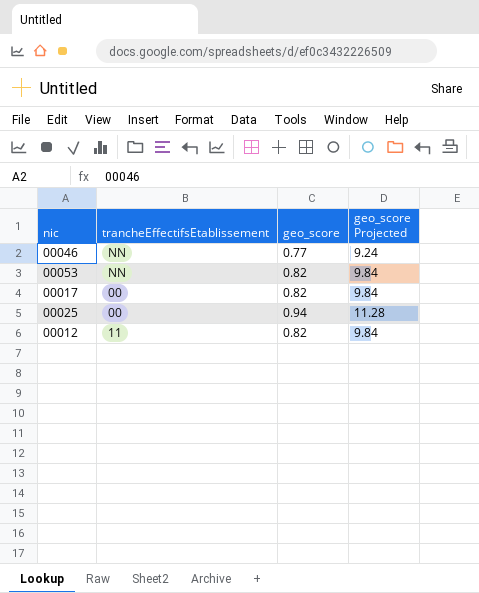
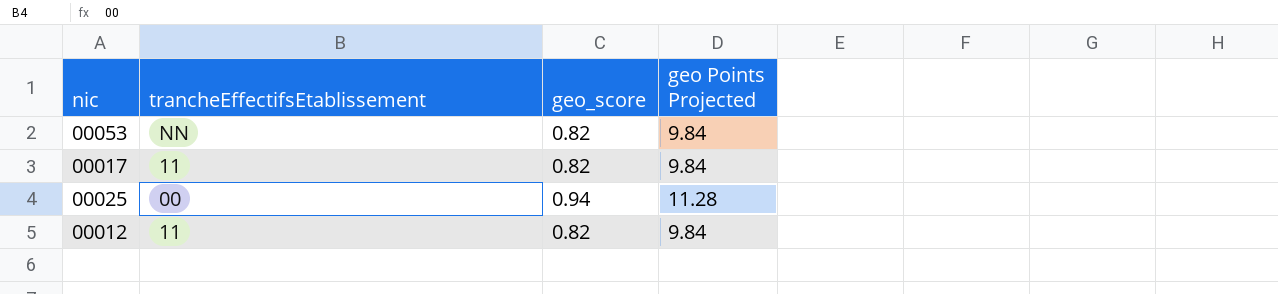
column name: geo_score Projected -> geo Points Projected
row 00046: NN | 0.77 | 9.24 -> none
00017 | trancheEffectifsEtablissement: 00 -> 11

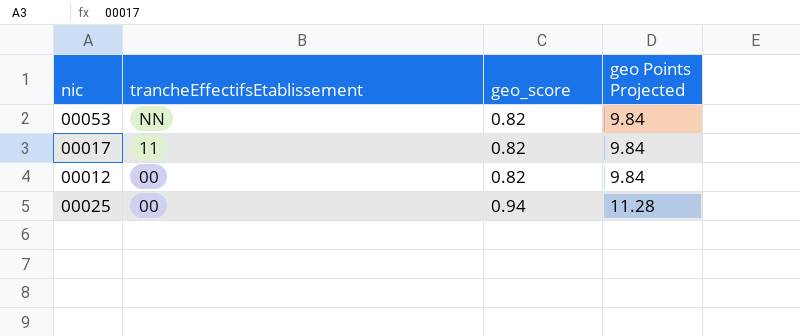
row order: none -> trancheEffectifsEtablissement descending
00012 | trancheEffectifsEtablissement: 11 -> 00

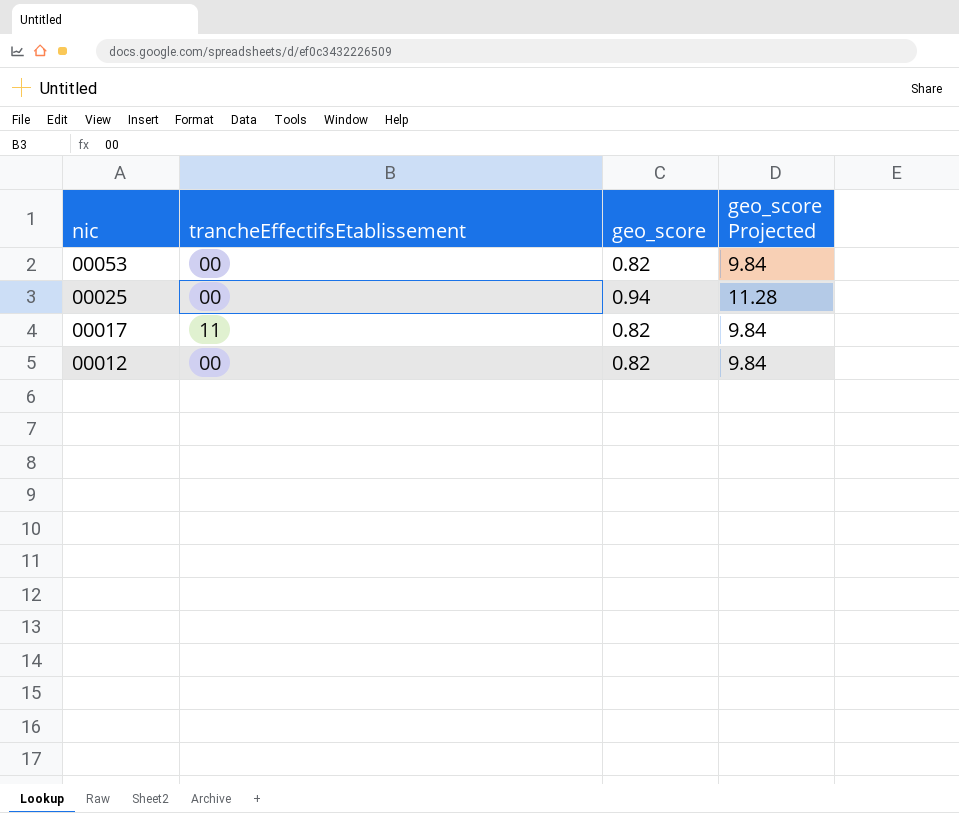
row order: trancheEffectifsEtablissement descending -> nic descending
column name: geo Points Projected -> geo_score Projected
00053 | trancheEffectifsEtablissement: NN -> 00

